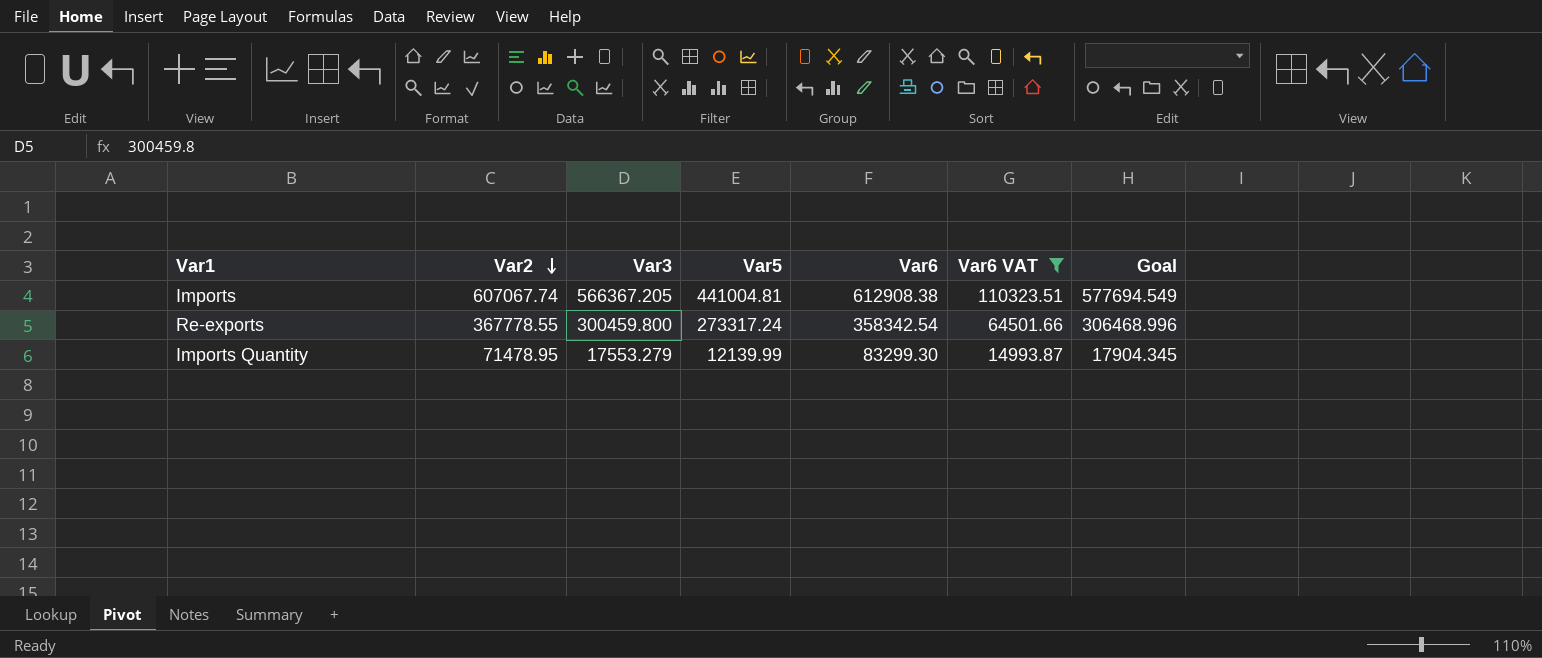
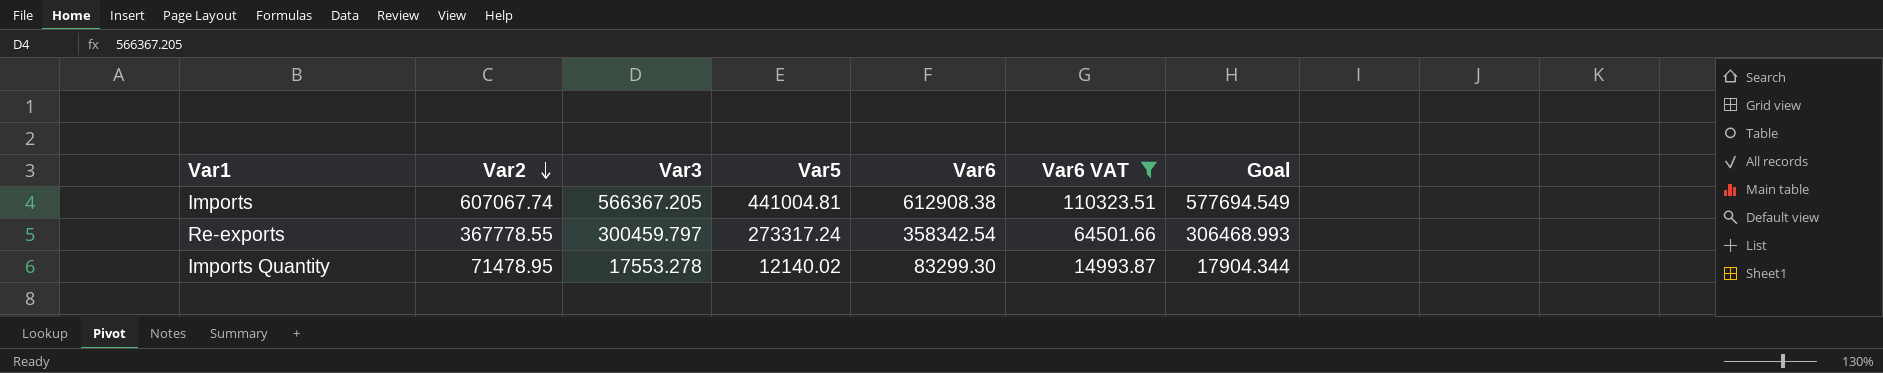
Re-exports | Var3: 300459.800 -> 300459.797
Re-exports | Goal: 306468.996 -> 306468.993
Imports Quantity | Var3: 17553.279 -> 17553.278
Imports Quantity | Var5: 12139.99 -> 12140.02
Imports Quantity | Goal: 17904.345 -> 17904.344

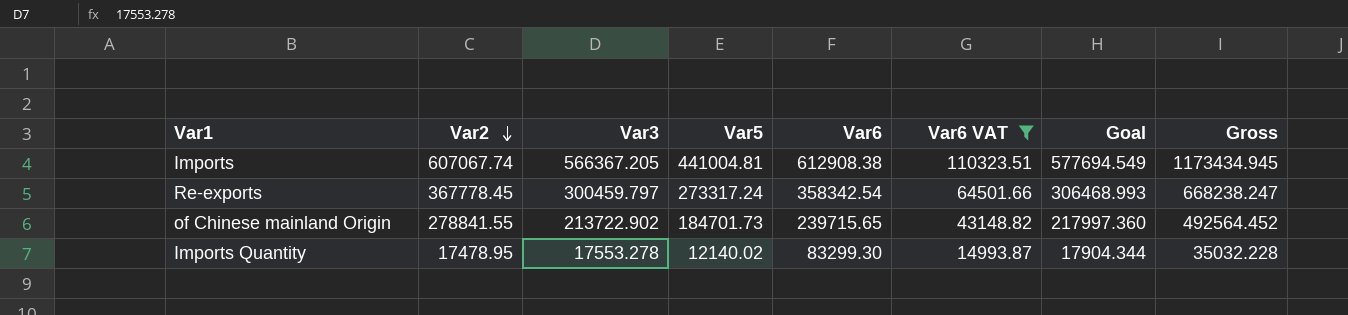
column Gross | formula: none -> [Var2] + [Var3]
Re-exports | Var2: 367778.55 -> 367778.45
row of Chinese mainland Origin: none -> 278841.55 | 213722.902 | 184701.73 | 239715.65 | 43148.82 | 217997.360 | 492564.452
Imports Quantity | Var2: 71478.95 -> 17478.95

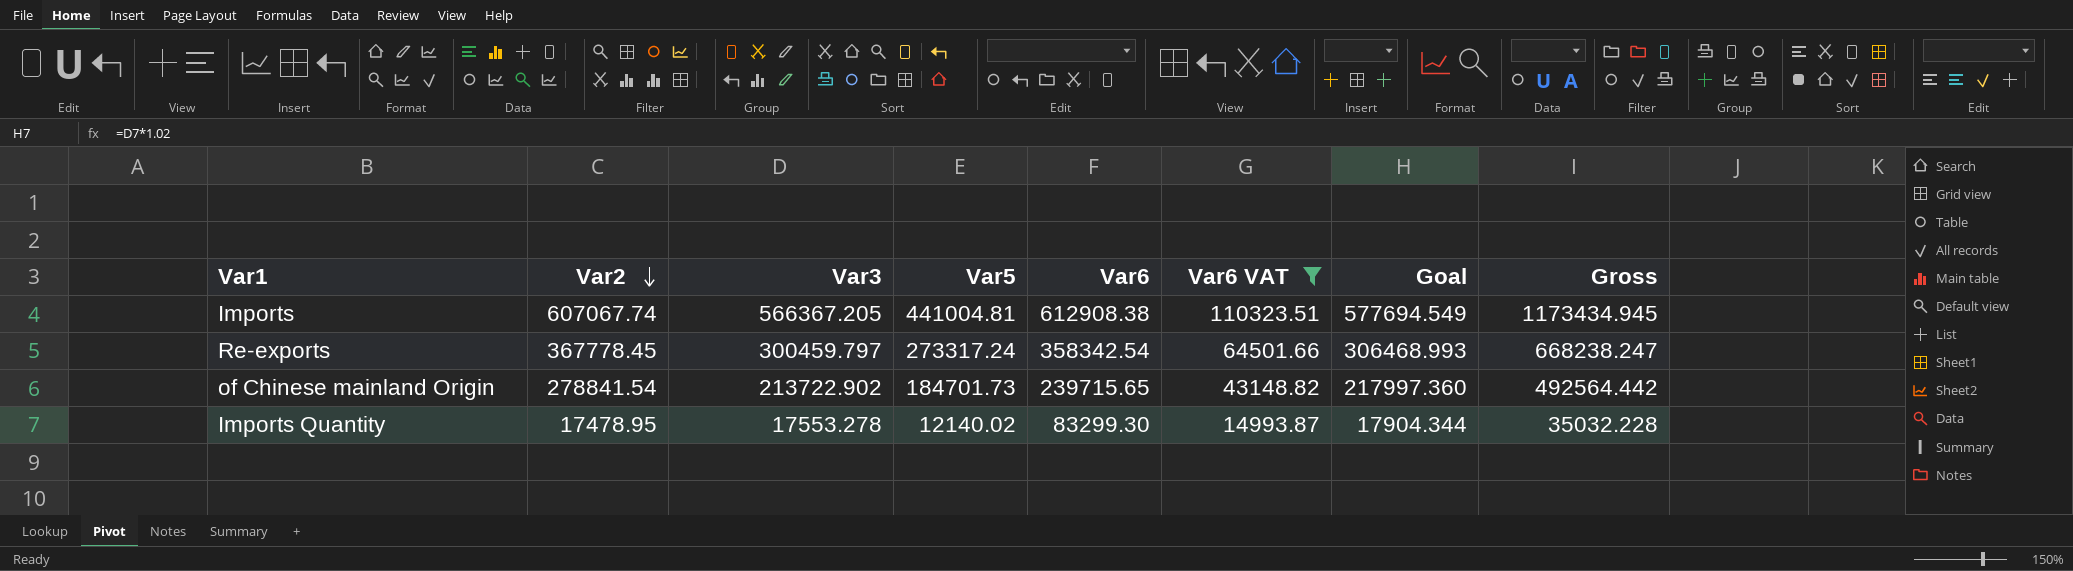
of Chinese mainland Origin | Var2: 278841.55 -> 278841.54
of Chinese mainland Origin | Gross: 492564.452 -> 492564.442

